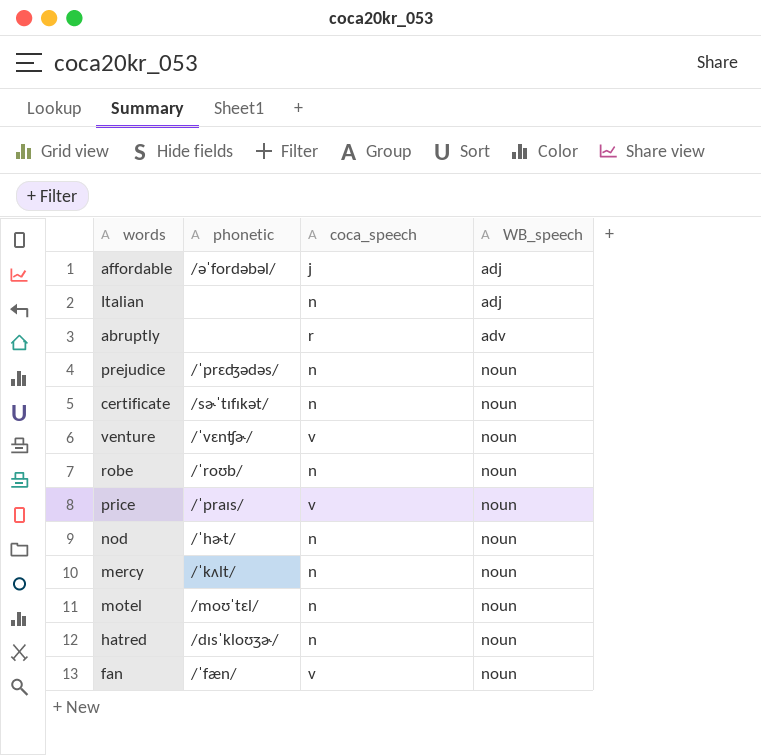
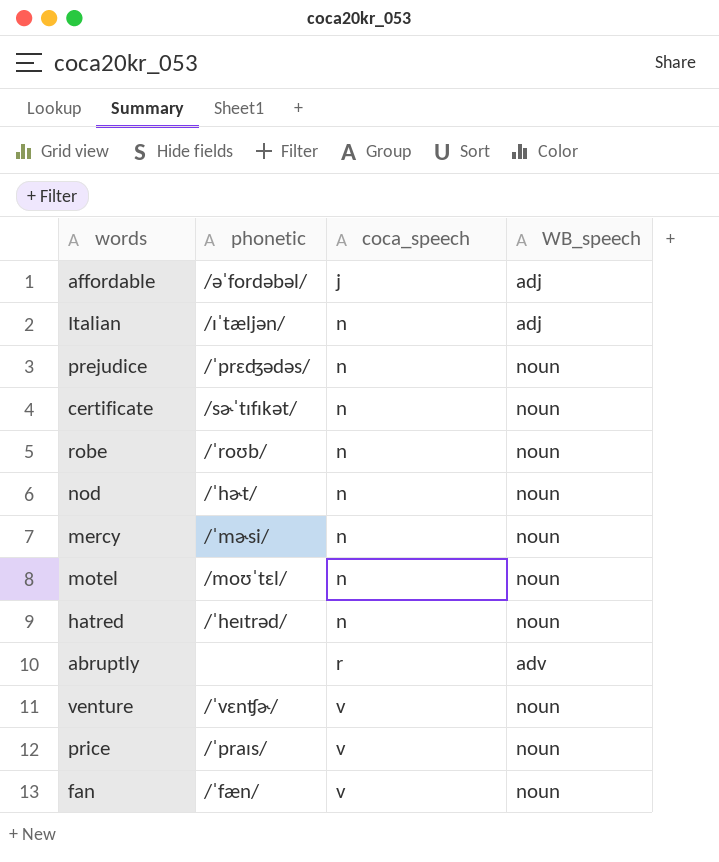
row order: WB_speech ascending -> coca_speech ascending
Italian | phonetic: none -> /ıˈtæljən/
mercy | phonetic: /ˈkʌlt/ -> /ˈmɚsi/
hatred | phonetic: /dısˈkloʊʒɚ/ -> /ˈheıtrəd/

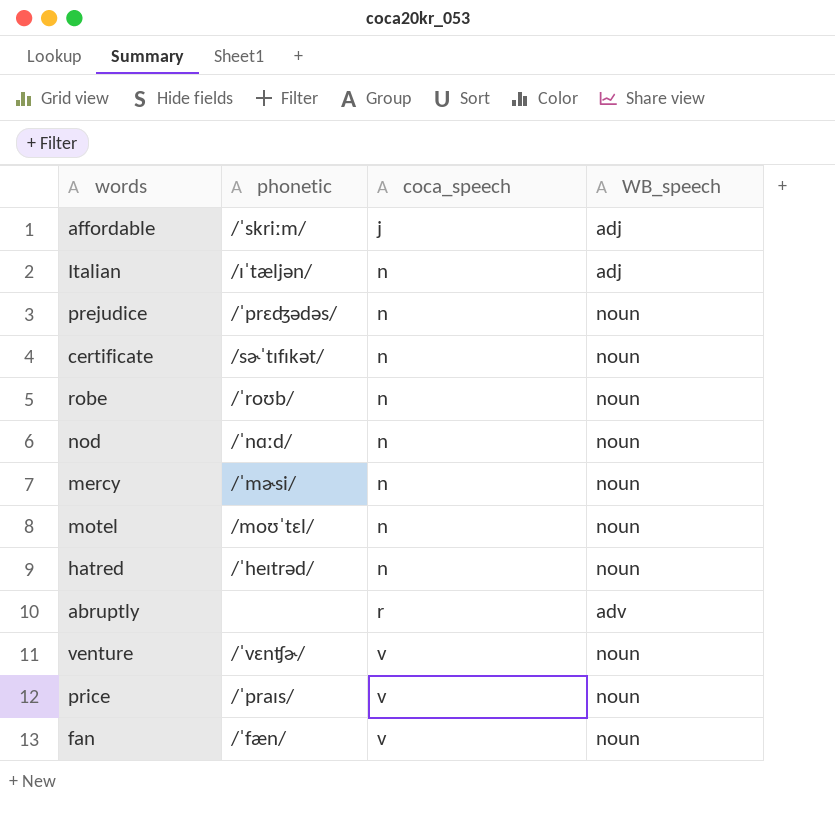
affordable | phonetic: /əˈfordəbəl/ -> /ˈskriːm/
nod | phonetic: /ˈhɚt/ -> /ˈnɑːd/

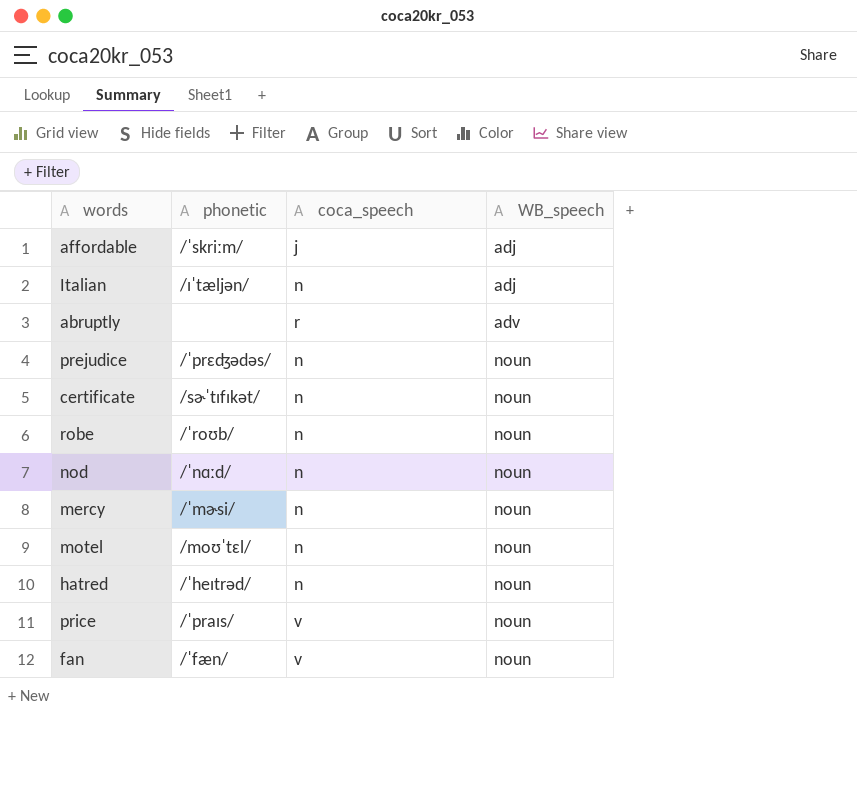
row order: coca_speech ascending -> WB_speech ascending
row venture: /ˈvɛnʧɚ/ | v | noun -> none

